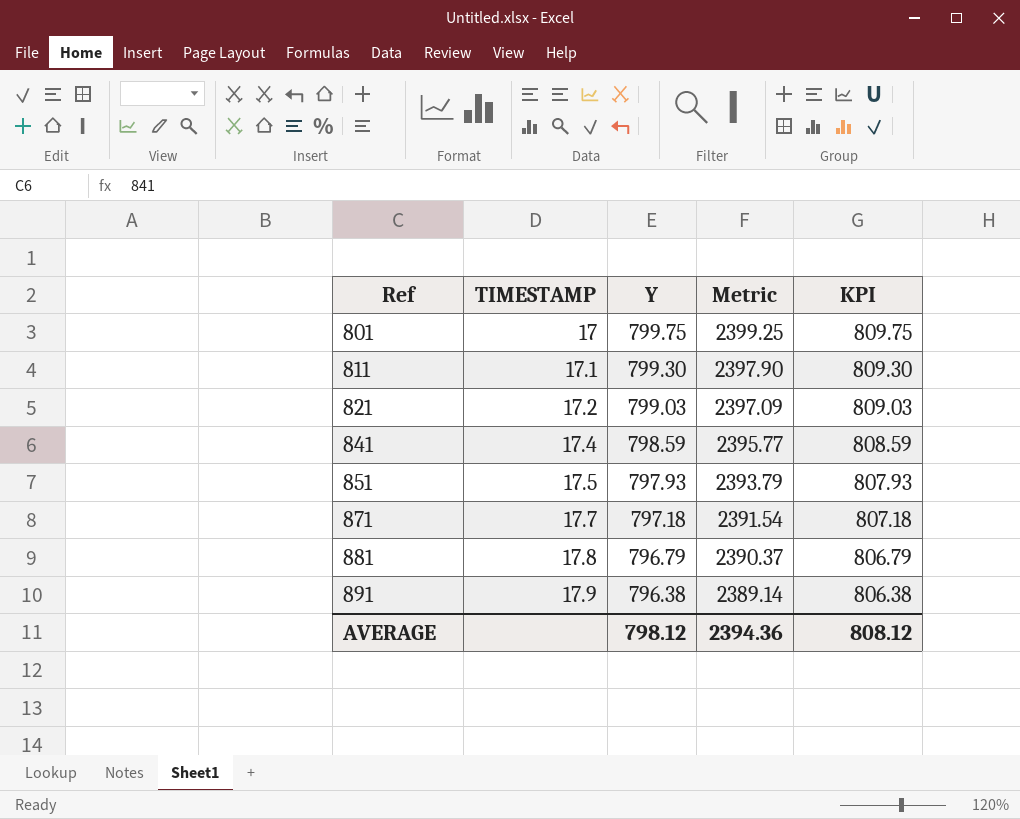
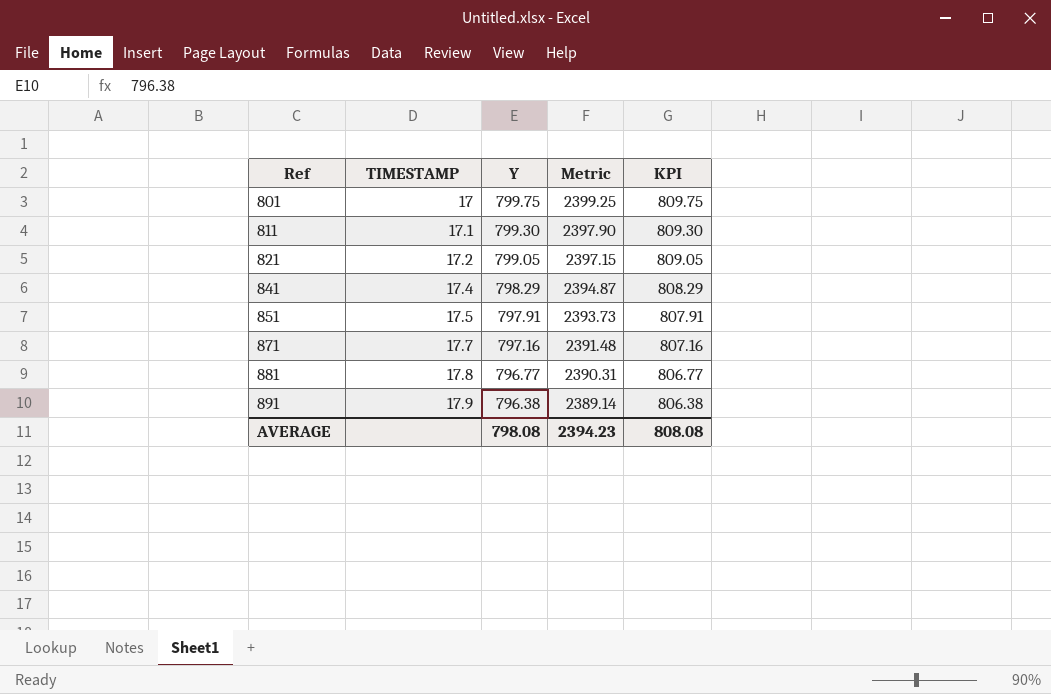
821 | Y: 799.03 -> 799.05
821 | Metric: 2397.09 -> 2397.15
821 | KPI: 809.03 -> 809.05
841 | Y: 798.59 -> 798.29
841 | Metric: 2395.77 -> 2394.87
841 | KPI: 808.59 -> 808.29
851 | Y: 797.93 -> 797.91
851 | Metric: 2393.79 -> 2393.73
851 | KPI: 807.93 -> 807.91
871 | Y: 797.18 -> 797.16
871 | Metric: 2391.54 -> 2391.48
871 | KPI: 807.18 -> 807.16
881 | Y: 796.79 -> 796.77
881 | Metric: 2390.37 -> 2390.31
881 | KPI: 806.79 -> 806.77
AVERAGE | Y: 798.12 -> 798.08
AVERAGE | Metric: 2394.36 -> 2394.23
AVERAGE | KPI: 808.12 -> 808.08

